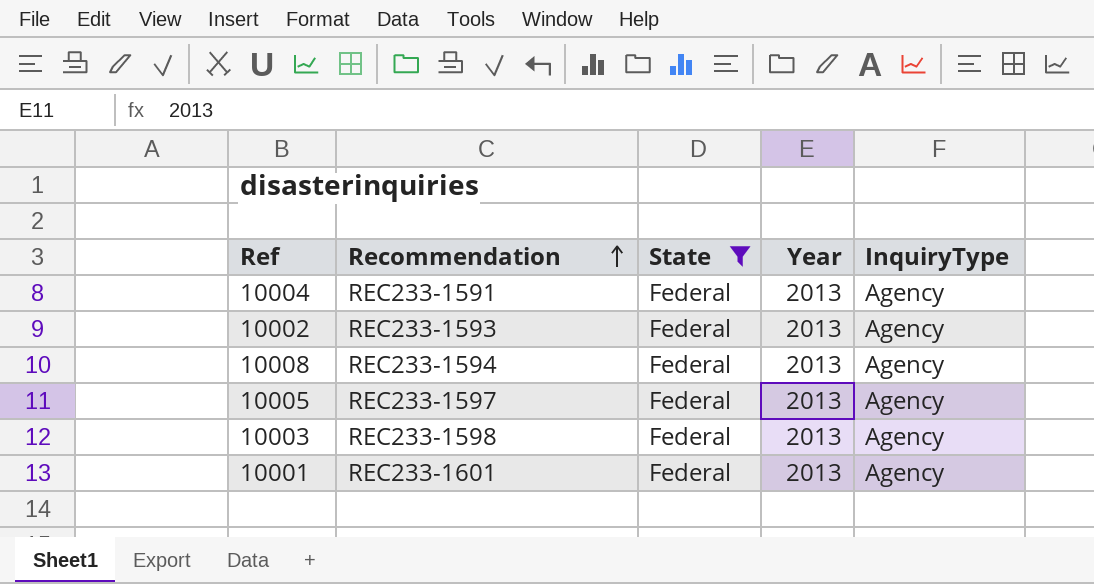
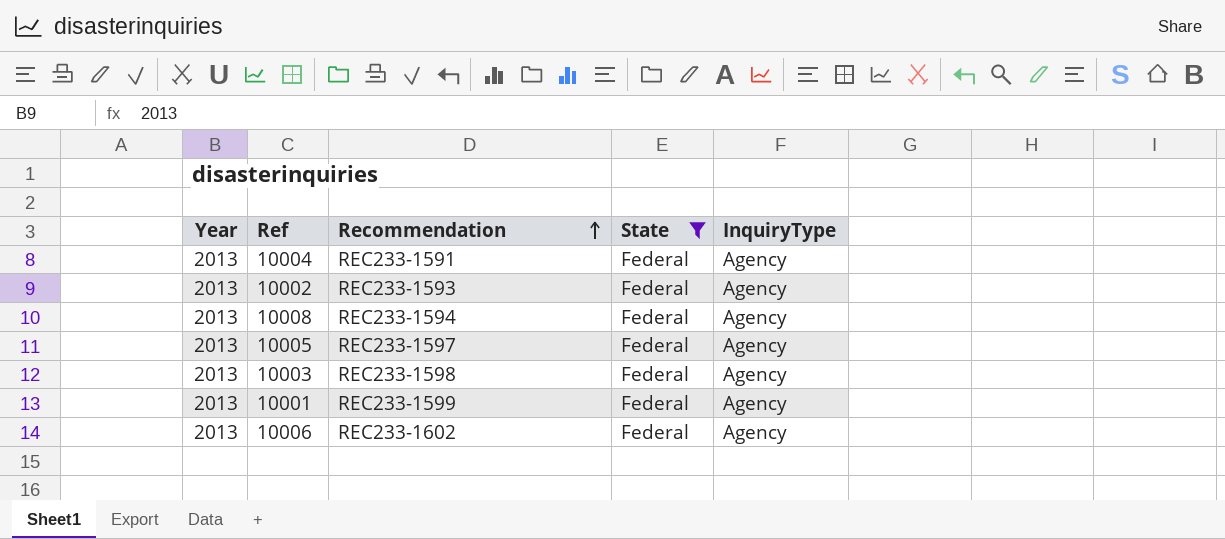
column Year | position: 4 -> 1
10001 | Recommendation: REC233-1601 -> REC233-1599
row 10006: none -> 2013 | REC233-1602 | Federal | Agency

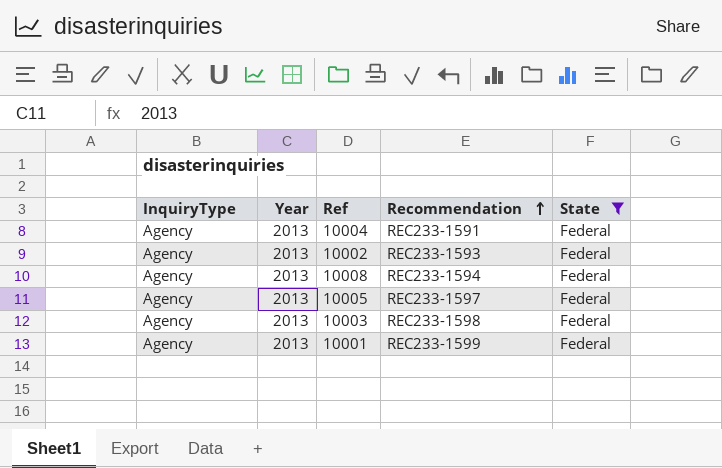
column InquiryType | position: 5 -> 1
row 10006: 2013 | REC233-1602 | Federal | Agency -> none

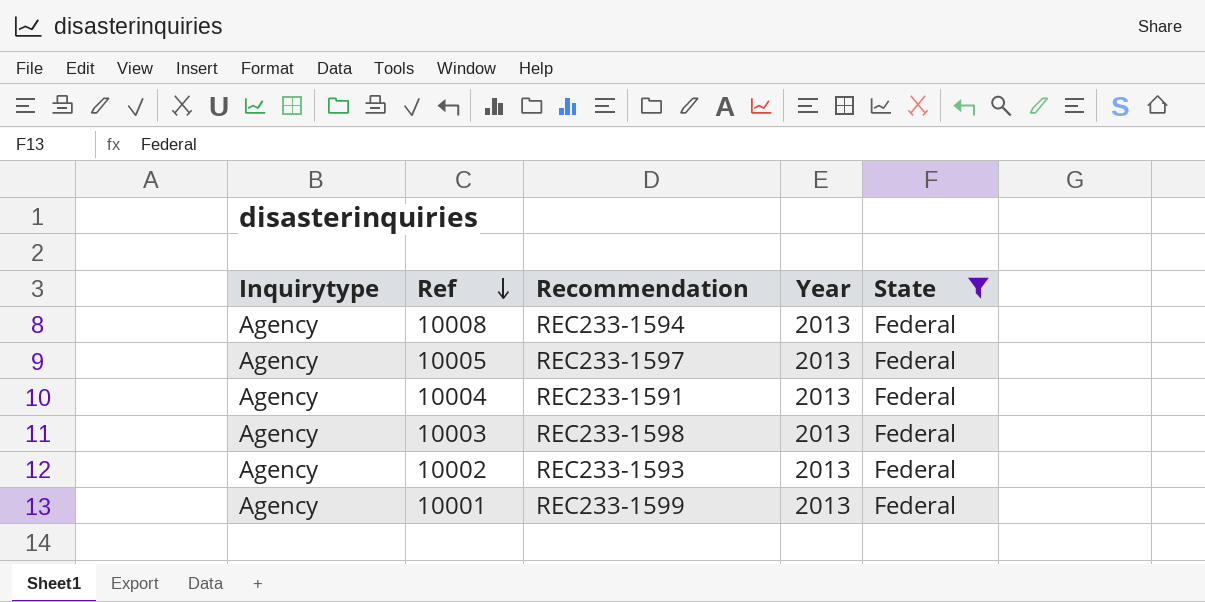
row order: Recommendation ascending -> Ref descending
column name: InquiryType -> Inquirytype
column Year | position: 2 -> 4

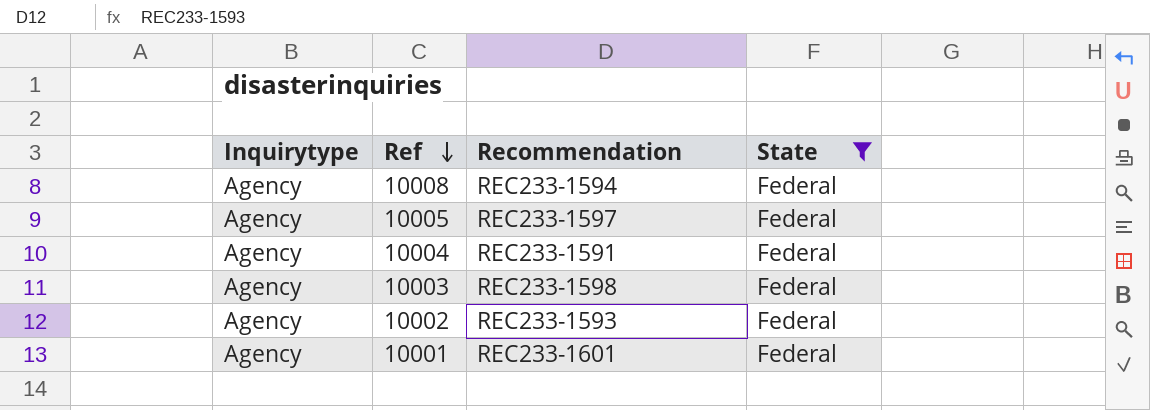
column Year | position: 4 -> none
10001 | Recommendation: REC233-1599 -> REC233-1601

